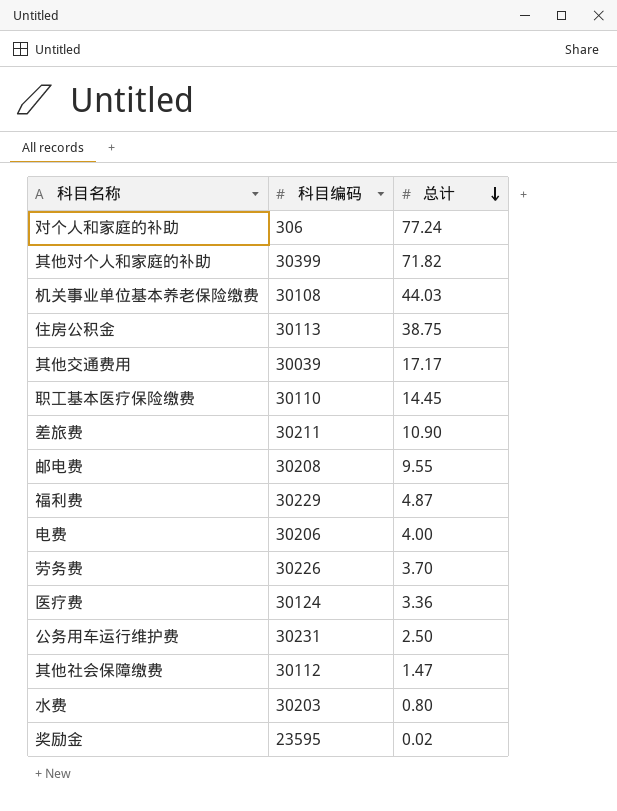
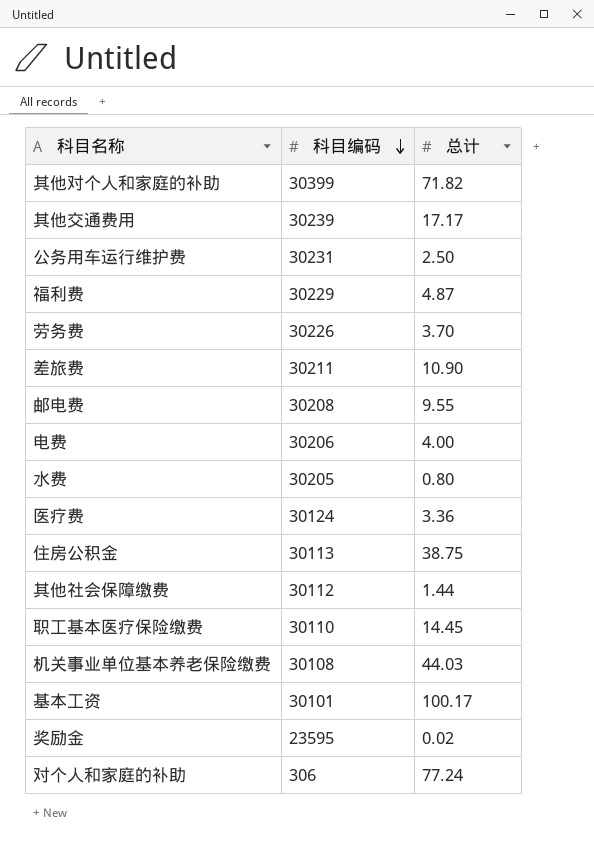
row order: 总计 descending -> 科目编码 descending
其他交通费用 | 科目编码: 30039 -> 30239
水费 | 科目编码: 30203 -> 30205
其他社会保障缴费 | 总计: 1.47 -> 1.44
row 基本工资: none -> 30101 | 100.17

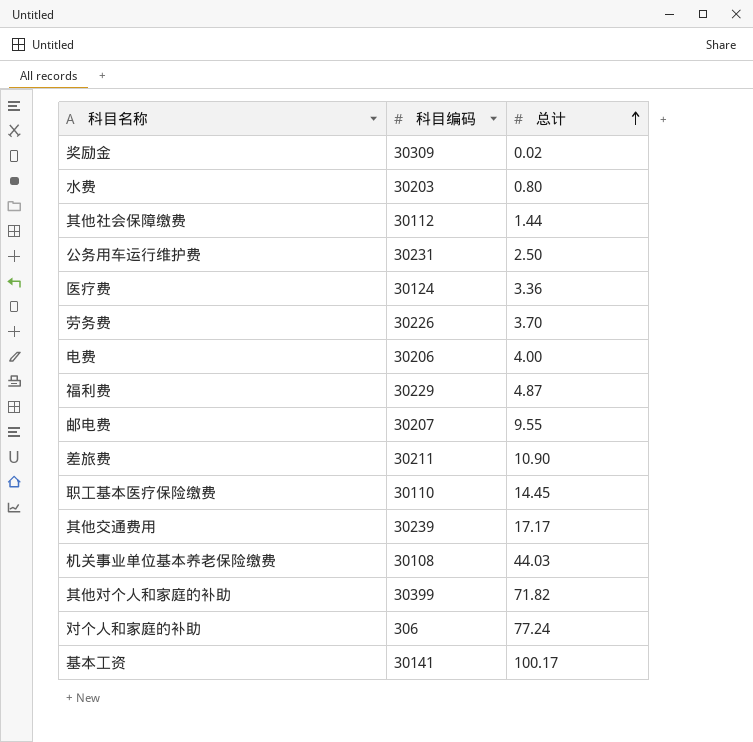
row order: 科目编码 descending -> 总计 ascending
row 住房公积金: 30113 | 38.75 -> none
奖励金 | 科目编码: 23595 -> 30309
水费 | 科目编码: 30205 -> 30203
邮电费 | 科目编码: 30208 -> 30207
基本工资 | 科目编码: 30101 -> 30141

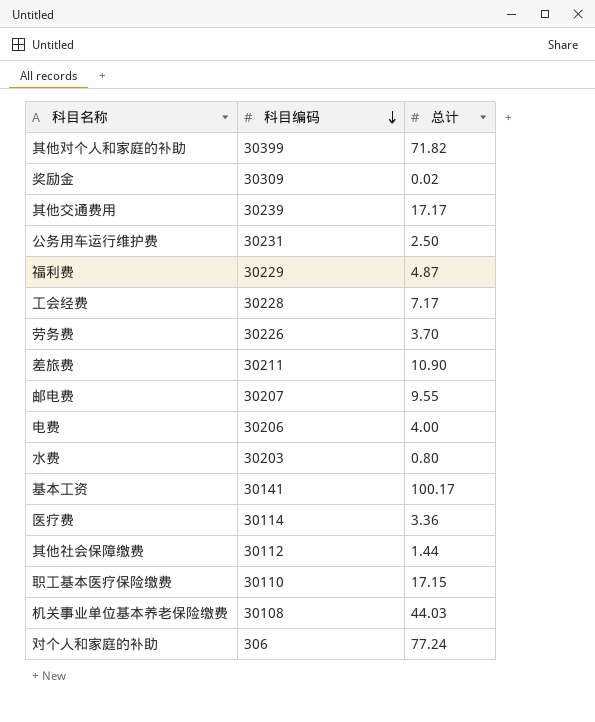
row order: 总计 ascending -> 科目编码 descending
row 工会经费: none -> 30228 | 7.17
医疗费 | 科目编码: 30124 -> 30114
职工基本医疗保险缴费 | 总计: 14.45 -> 17.15

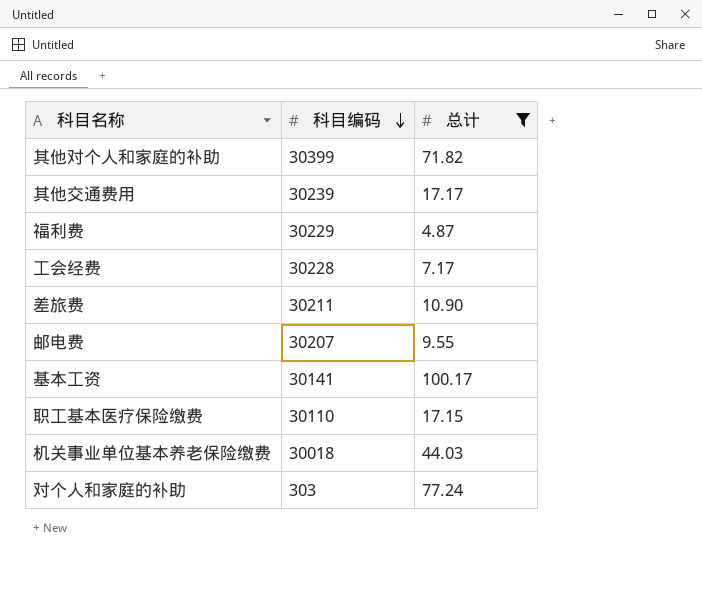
filter: none -> 总计 >= 4.87
机关事业单位基本养老保险缴费 | 科目编码: 30108 -> 30018
对个人和家庭的补助 | 科目编码: 306 -> 303

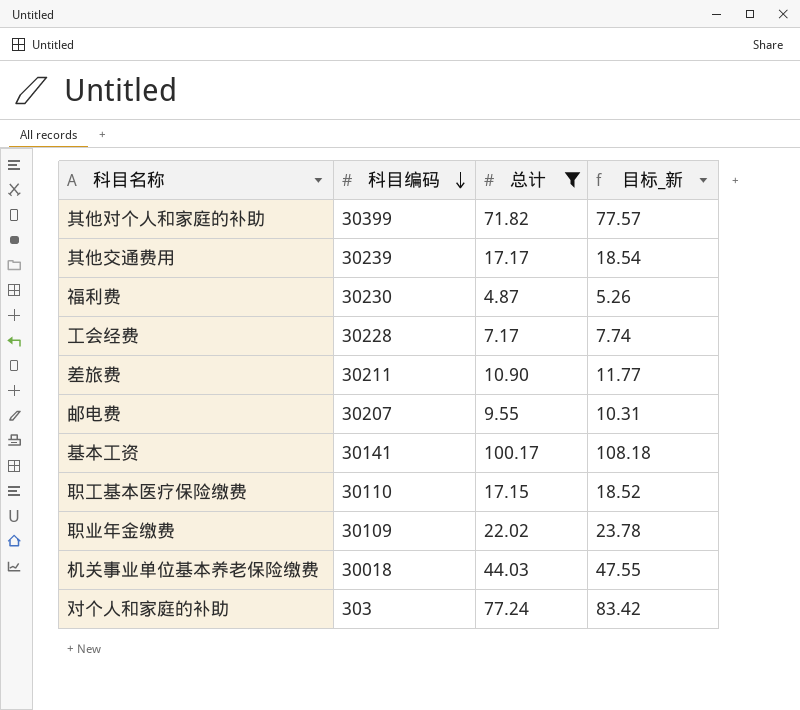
column 目标_新 | formula: none -> [总计] * 1.08
福利费 | 科目编码: 30229 -> 30230
row 职业年金缴费: none -> 30109 | 22.02 | 23.78

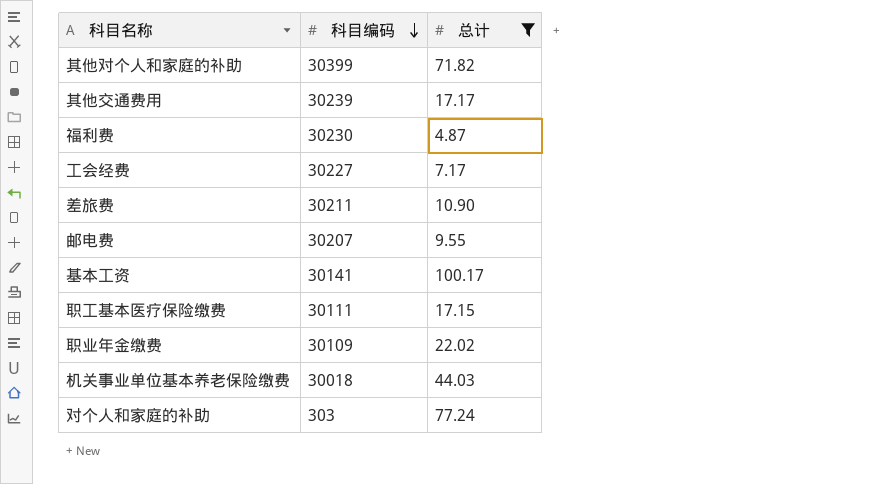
column 目标_新 | formula: [总计] * 1.08 -> none
工会经费 | 科目编码: 30228 -> 30227
职工基本医疗保险缴费 | 科目编码: 30110 -> 30111

